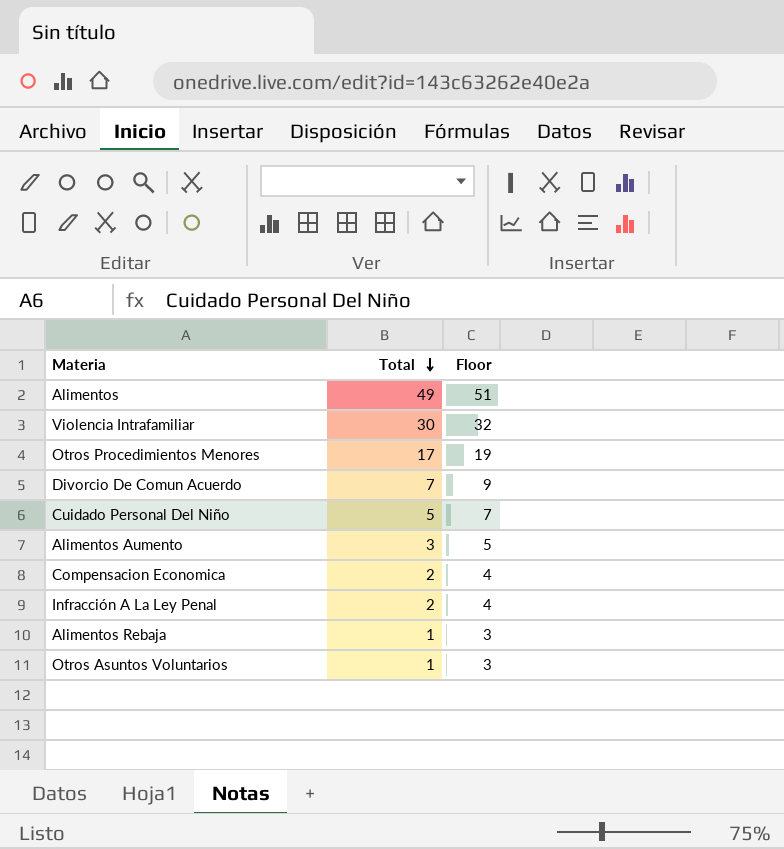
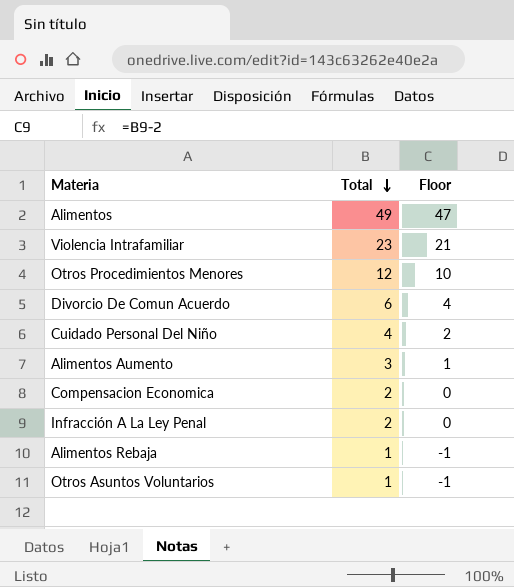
column Floor | formula: [Total] + 2 -> [Total] - 2
Violencia Intrafamiliar | Total: 30 -> 23
Otros Procedimientos Menores | Total: 17 -> 12
Divorcio De Comun Acuerdo | Total: 7 -> 6
Cuidado Personal Del Niño | Total: 5 -> 4

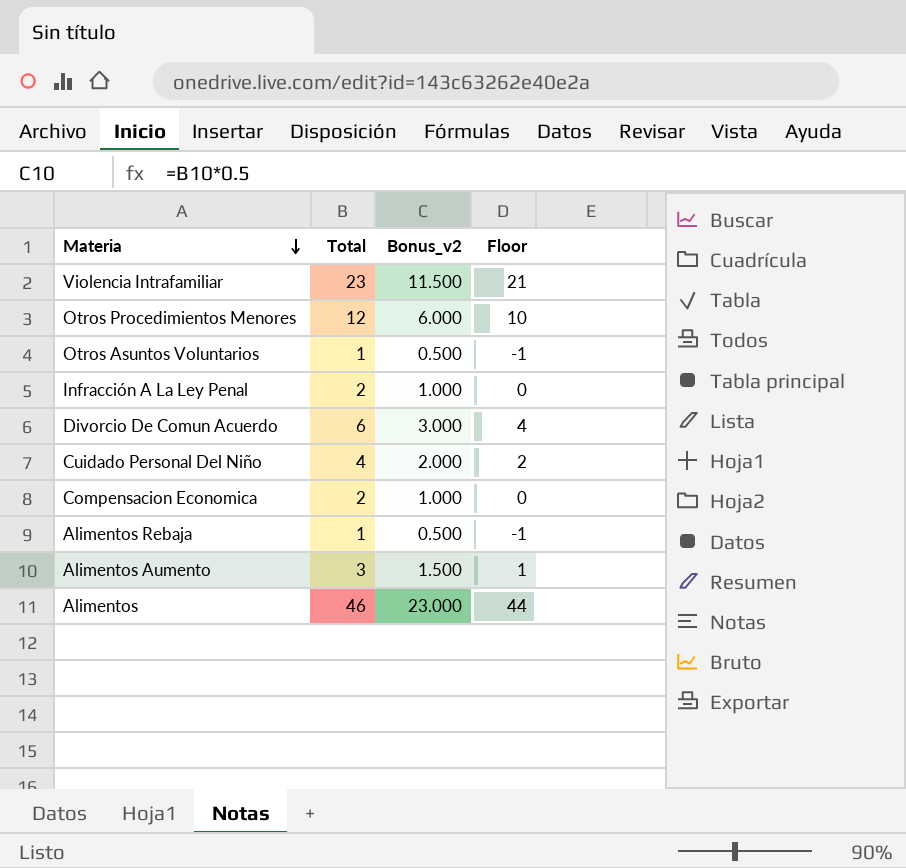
row order: Total descending -> Materia descending
column Bonus_v2 | formula: none -> [Total] * 0.5
Alimentos | Total: 49 -> 46
Alimentos | Floor: 47 -> 44

